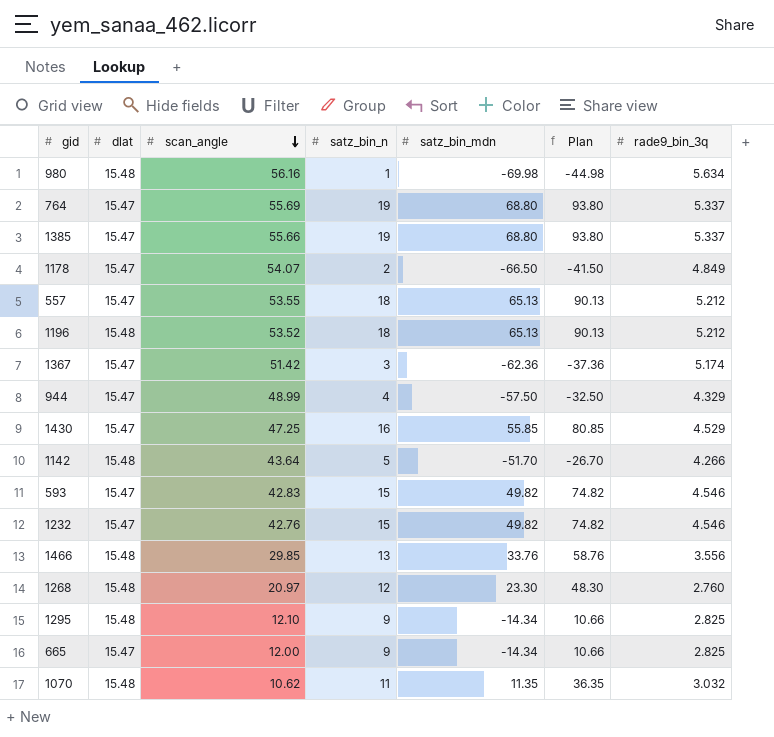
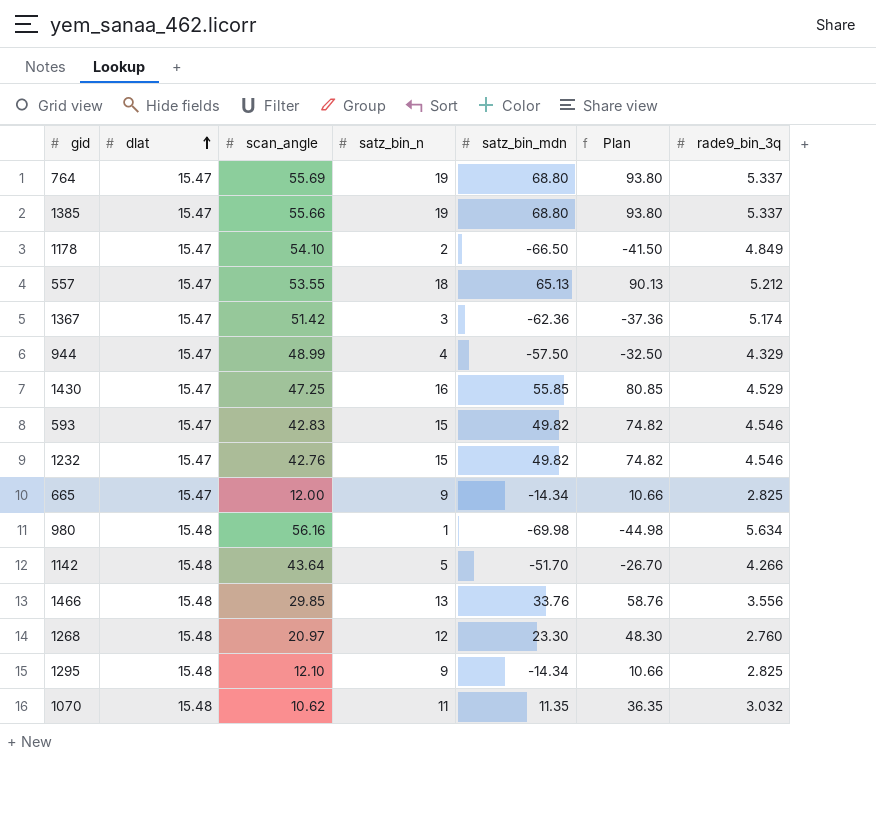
row order: scan_angle descending -> dlat ascending
row 1196: 15.48 | 53.52 | 18 | 65.13 | 90.13 | 5.212 -> none
1178 | scan_angle: 54.07 -> 54.10

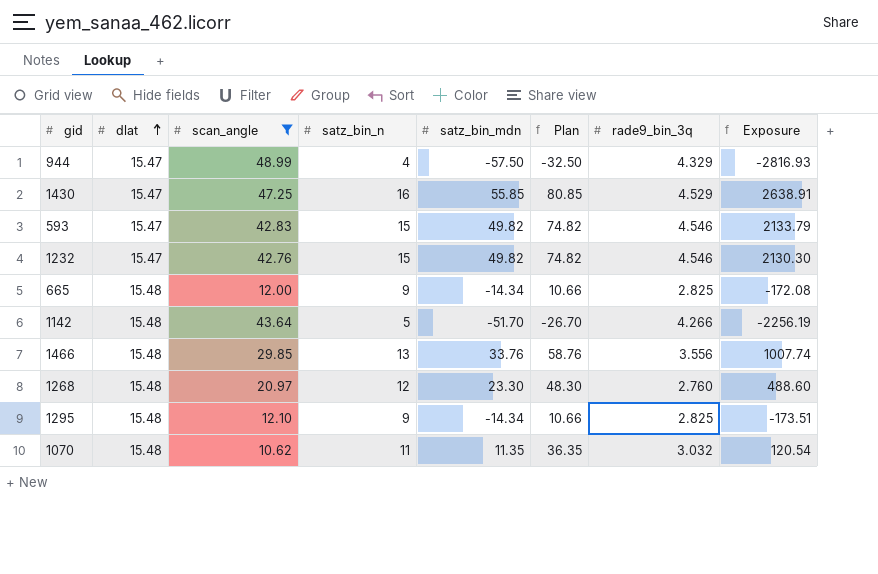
filter: none -> scan_angle <= 48.99
column Exposure | formula: none -> [scan_angle] * [satz_bin_mdn]
665 | dlat: 15.47 -> 15.48

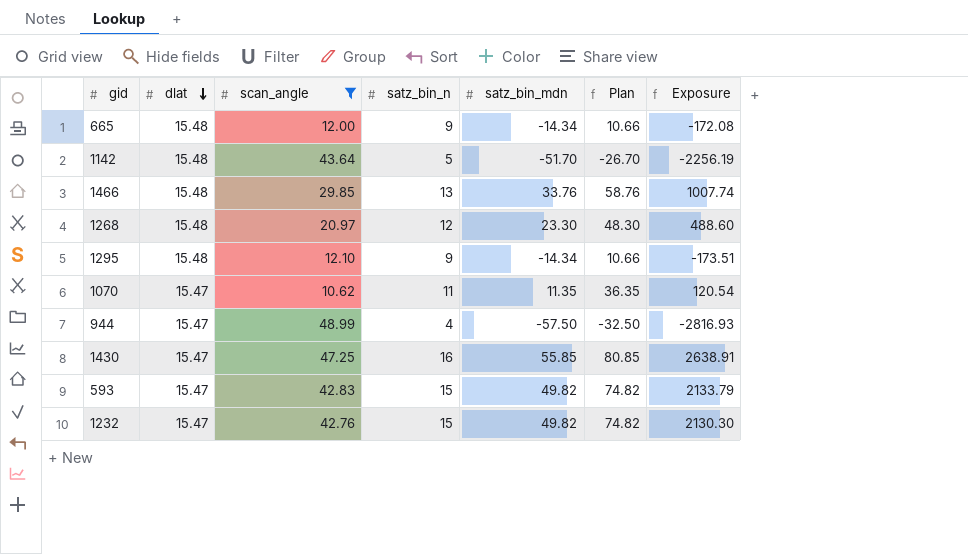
row order: dlat ascending -> dlat descending
column rade9_bin_3q | position: 7 -> none
1070 | dlat: 15.48 -> 15.47

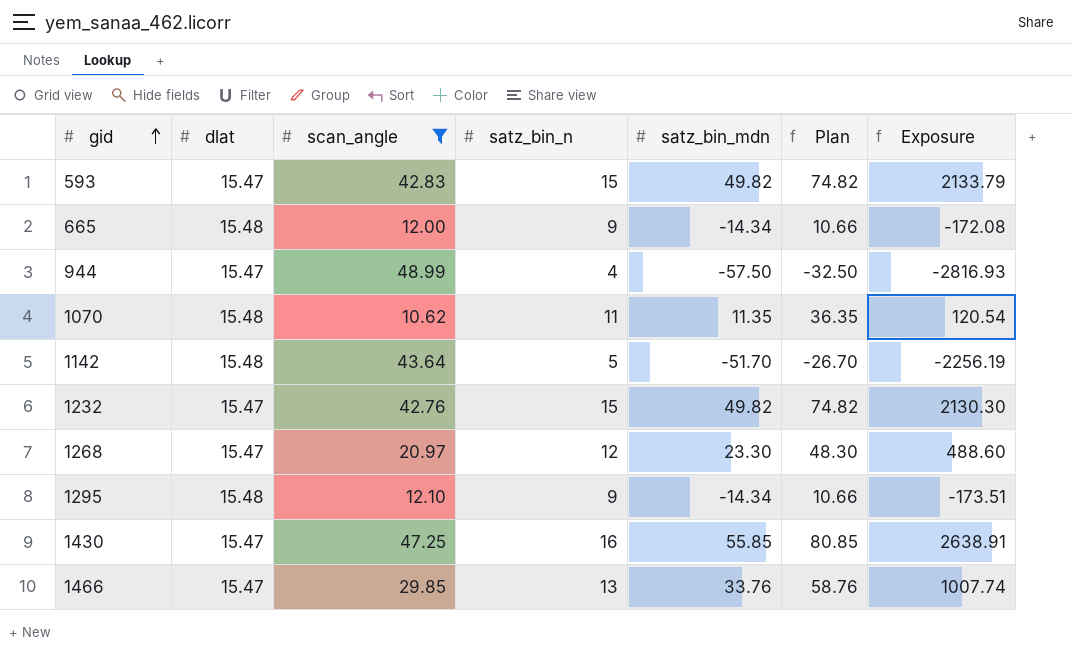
row order: dlat descending -> gid ascending
1070 | dlat: 15.47 -> 15.48
1268 | dlat: 15.48 -> 15.47
1466 | dlat: 15.48 -> 15.47

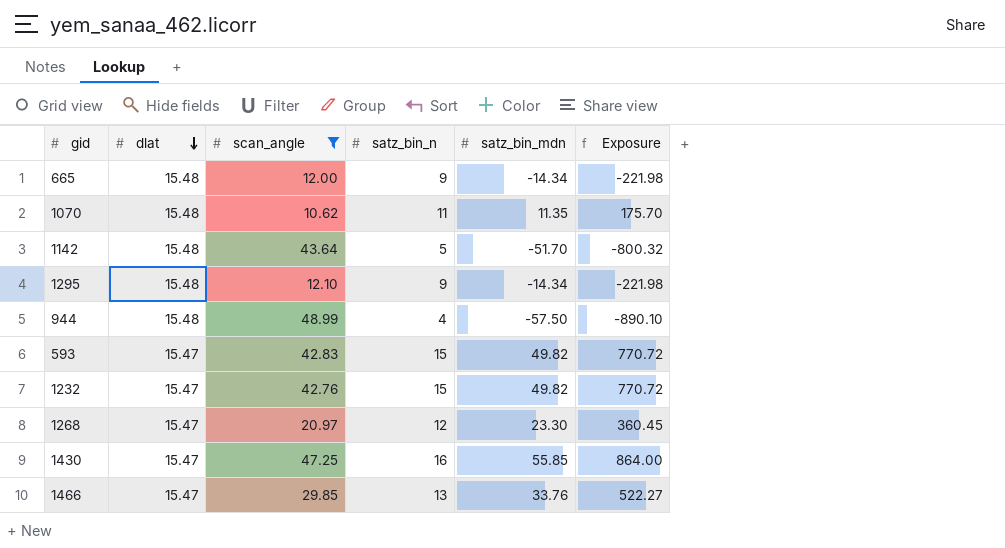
row order: gid ascending -> dlat descending
column Plan | formula: [satz_bin_mdn] + 25 -> none
column Exposure | formula: [scan_angle] * [satz_bin_mdn] -> [dlat] * [satz_bin_mdn]
944 | dlat: 15.47 -> 15.48

